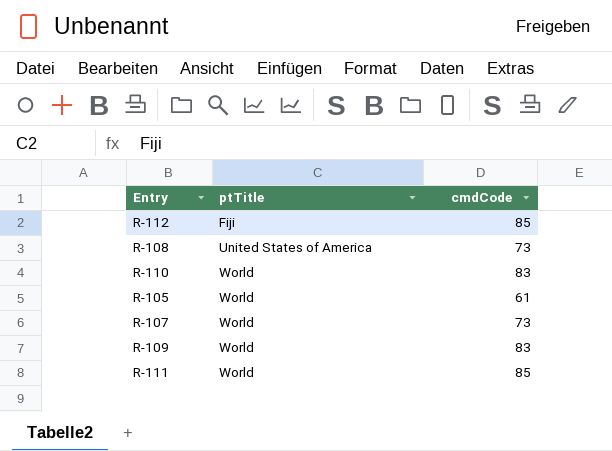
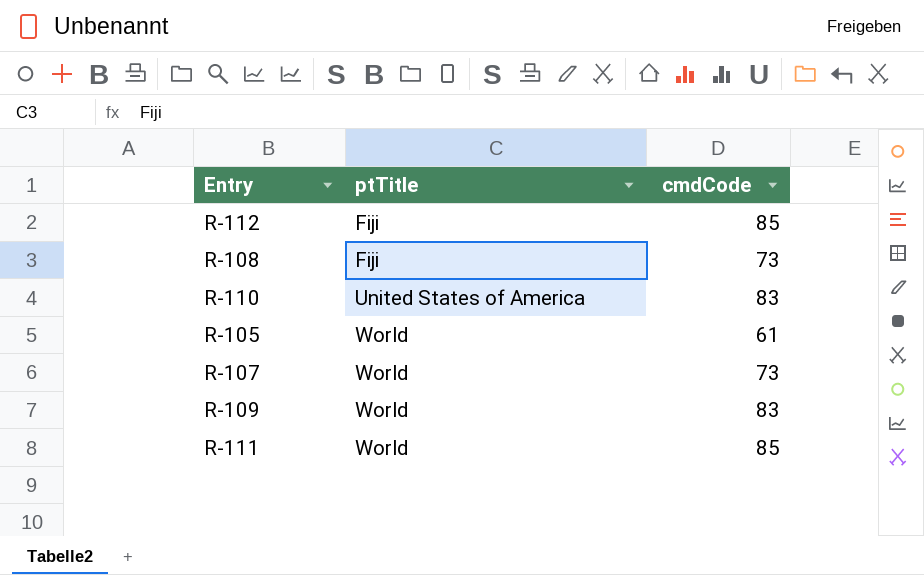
R-108 | ptTitle: United States of America -> Fiji
R-110 | ptTitle: World -> United States of America

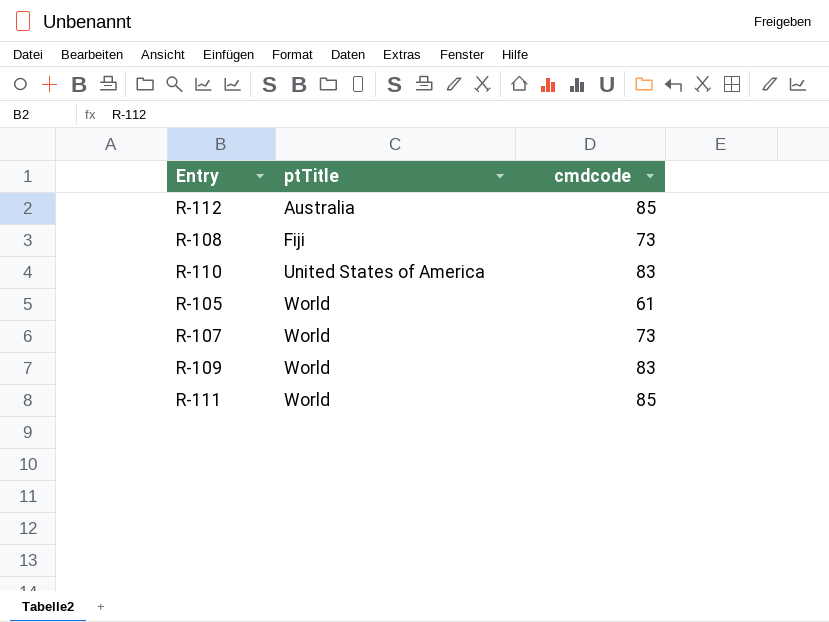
column name: cmdCode -> cmdcode
R-112 | ptTitle: Fiji -> Australia

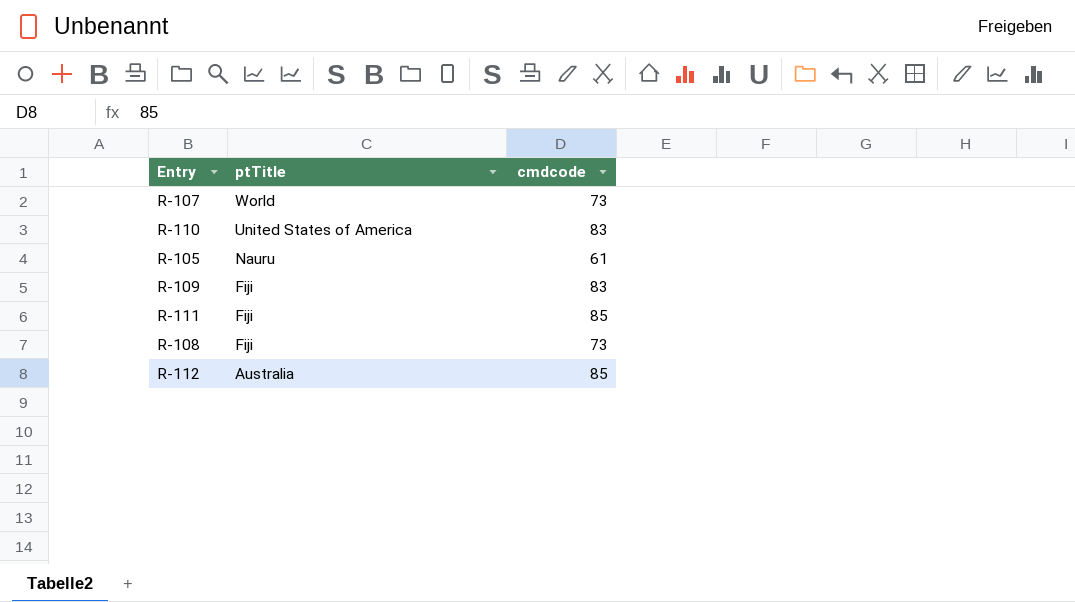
row order: ptTitle ascending -> ptTitle descending
R-105 | ptTitle: World -> Nauru
R-109 | ptTitle: World -> Fiji
R-111 | ptTitle: World -> Fiji

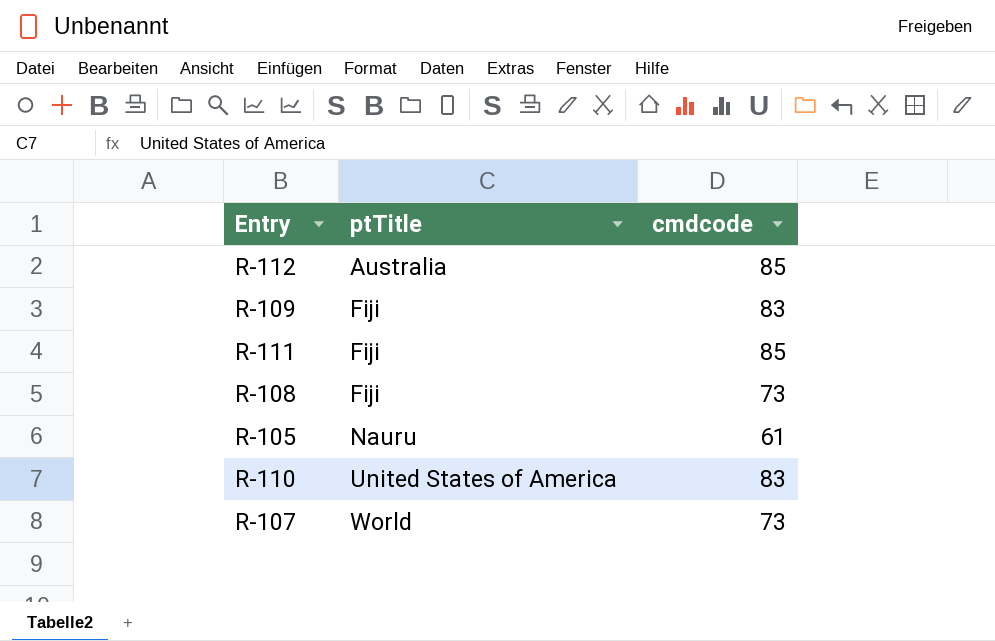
row order: ptTitle descending -> ptTitle ascending

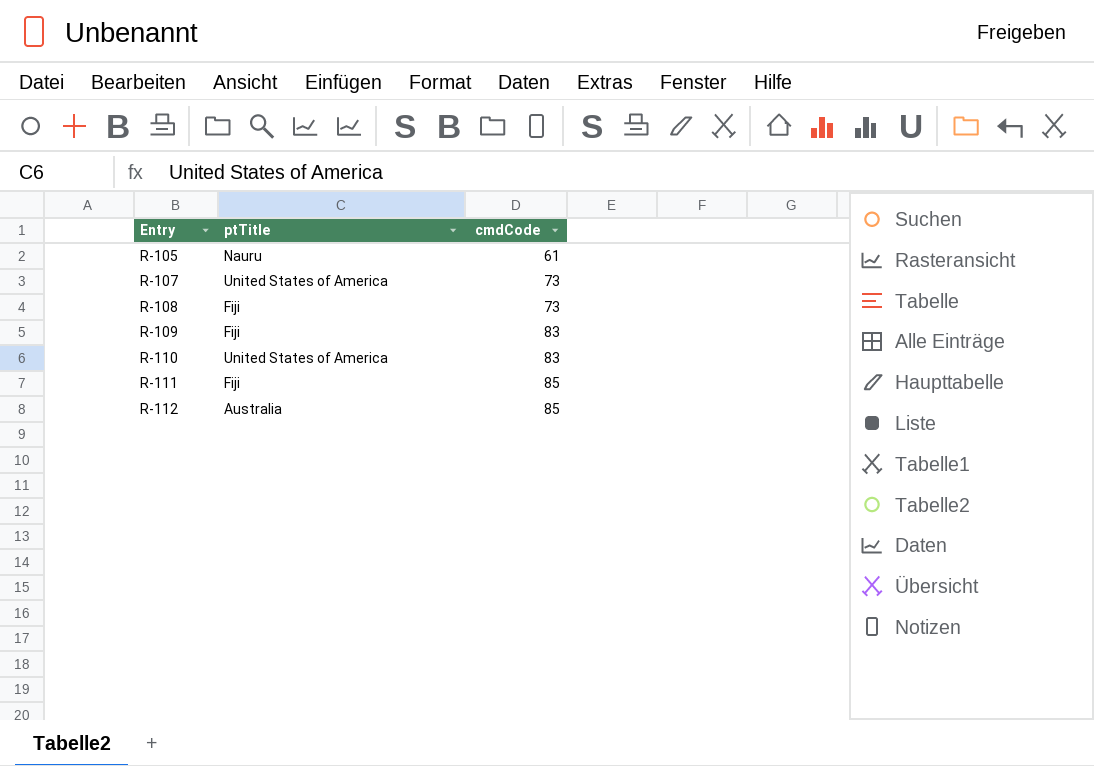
row order: ptTitle ascending -> Entry ascending
column name: cmdcode -> cmdCode
R-107 | ptTitle: World -> United States of America

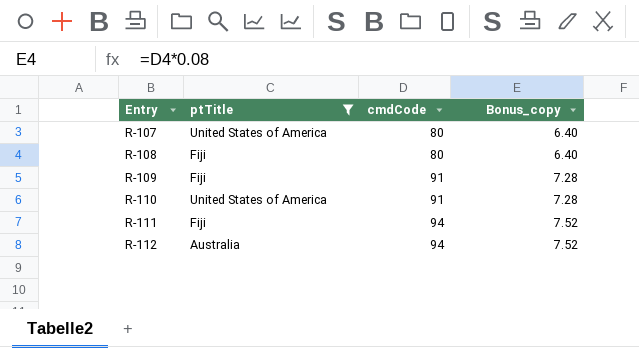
filter: none -> ptTitle != Nauru
column Bonus_copy | formula: none -> [cmdCode] * 0.08
R-107 | cmdCode: 73 -> 80
R-108 | cmdCode: 73 -> 80
R-109 | cmdCode: 83 -> 91
R-110 | cmdCode: 83 -> 91
R-111 | cmdCode: 85 -> 94
R-112 | cmdCode: 85 -> 94

